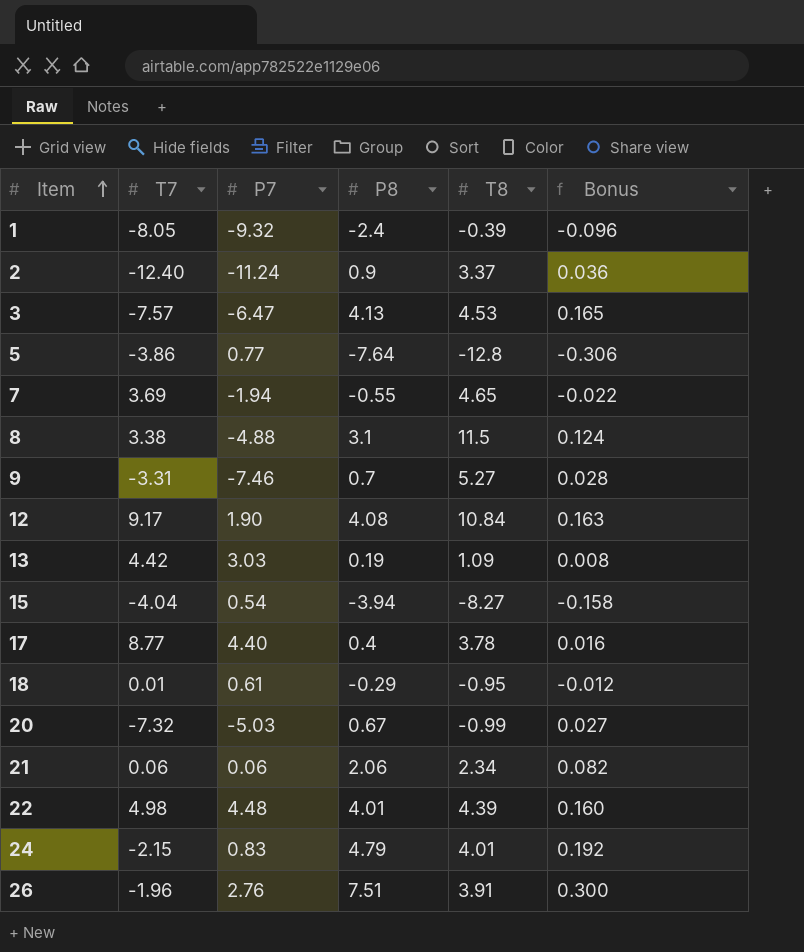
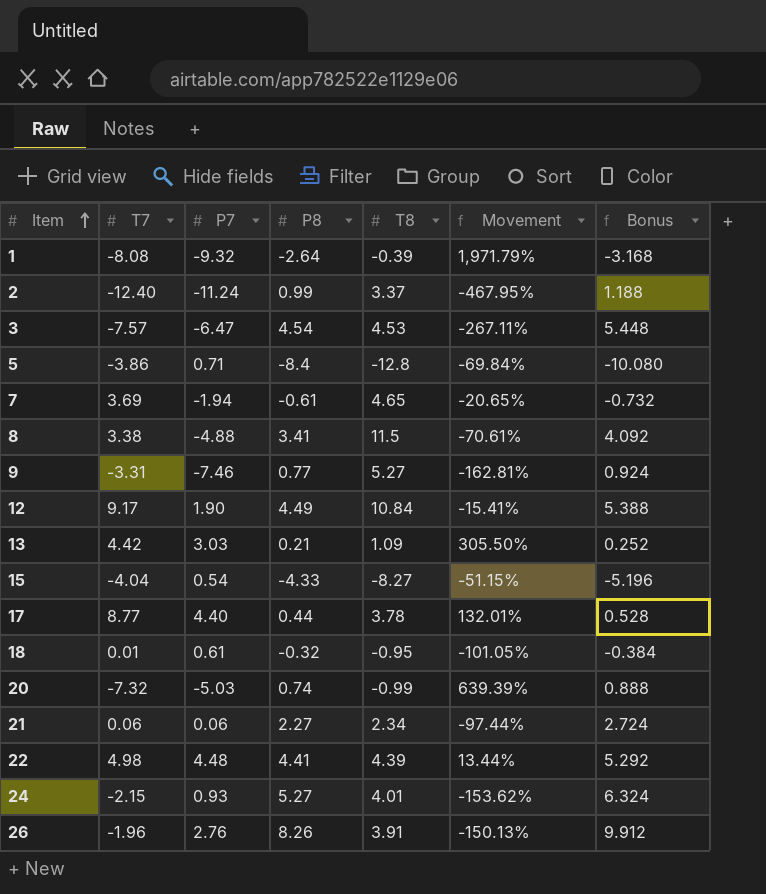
column Movement | formula: none -> ([T7] - [T8]) / [T8]
column Bonus | formula: [P8] * 0.04 -> [P8] * 1.2
1 | T7: -8.05 -> -8.08
1 | P8: -2.4 -> -2.64
2 | P8: 0.9 -> 0.99
3 | P8: 4.13 -> 4.54
5 | P7: 0.77 -> 0.71
5 | P8: -7.64 -> -8.4
7 | P8: -0.55 -> -0.61
8 | P8: 3.1 -> 3.41
9 | P8: 0.7 -> 0.77
12 | P8: 4.08 -> 4.49
13 | P8: 0.19 -> 0.21
15 | P8: -3.94 -> -4.33
17 | P8: 0.4 -> 0.44
18 | P8: -0.29 -> -0.32
20 | P8: 0.67 -> 0.74
21 | P8: 2.06 -> 2.27
22 | P8: 4.01 -> 4.41
24 | P7: 0.83 -> 0.93
24 | P8: 4.79 -> 5.27
26 | P8: 7.51 -> 8.26

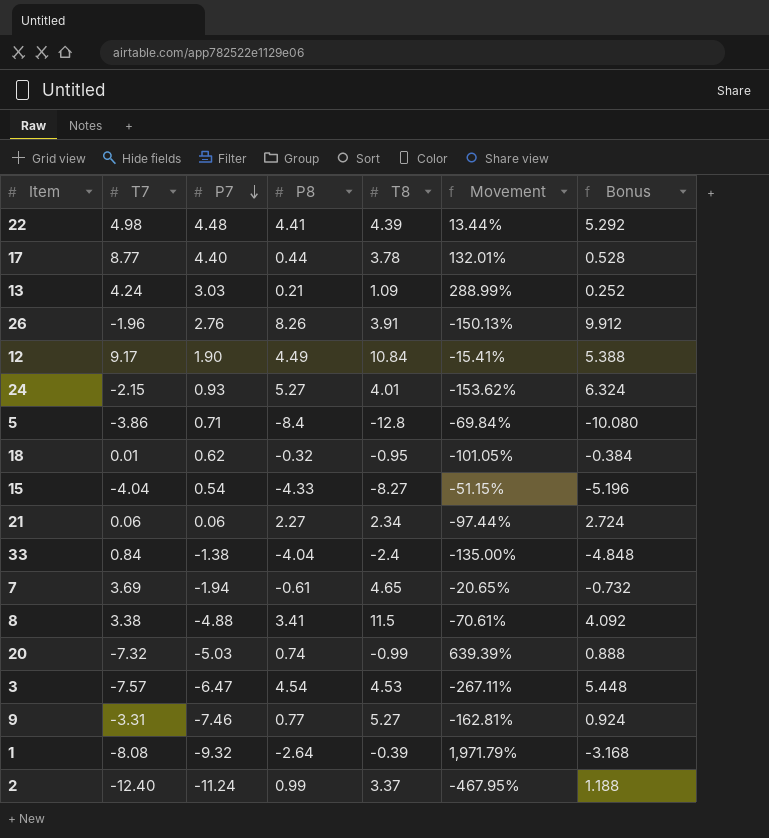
row order: Item ascending -> P7 descending
13 | T7: 4.42 -> 4.24
13 | Movement: 305.50% -> 288.99%
18 | P7: 0.61 -> 0.62
row 33: none -> 0.84 | -1.38 | -4.04 | -2.4 | -135.00% | -4.848

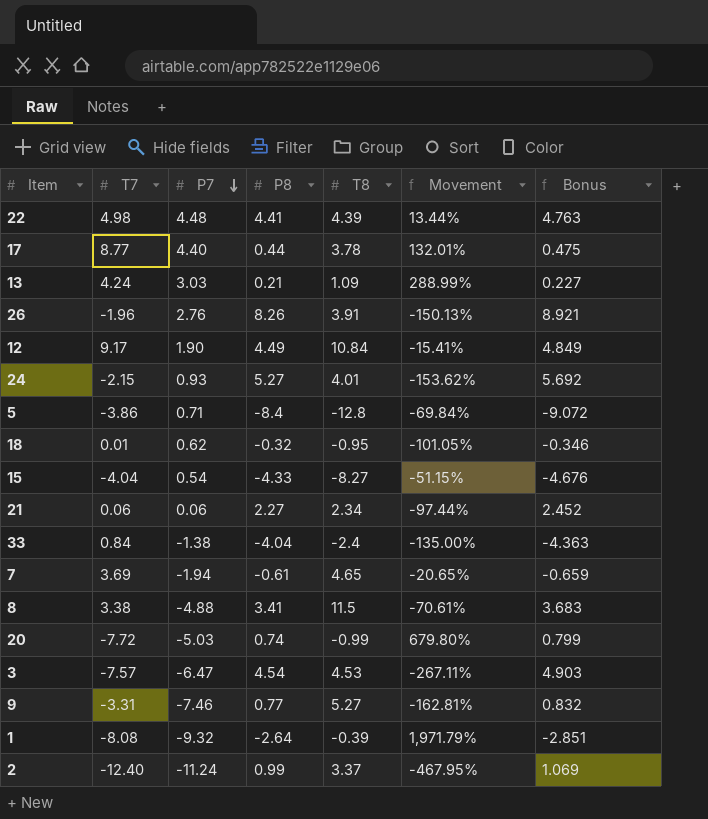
column Bonus | formula: [P8] * 1.2 -> [P8] * 1.08
20 | T7: -7.32 -> -7.72
20 | Movement: 639.39% -> 679.80%

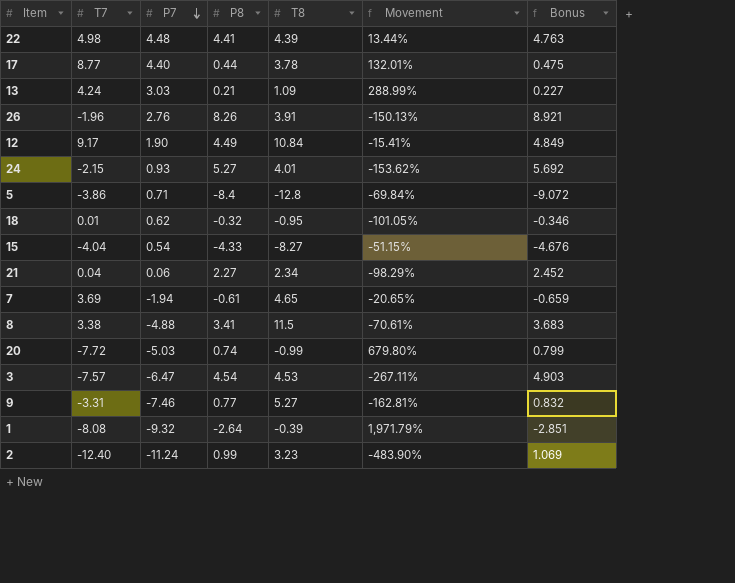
row 33: 0.84 | -1.38 | -4.04 | -2.4 | -135.00% | -4.363 -> none
21 | T7: 0.06 -> 0.04
21 | Movement: -97.44% -> -98.29%
2 | T8: 3.37 -> 3.23
2 | Movement: -467.95% -> -483.90%

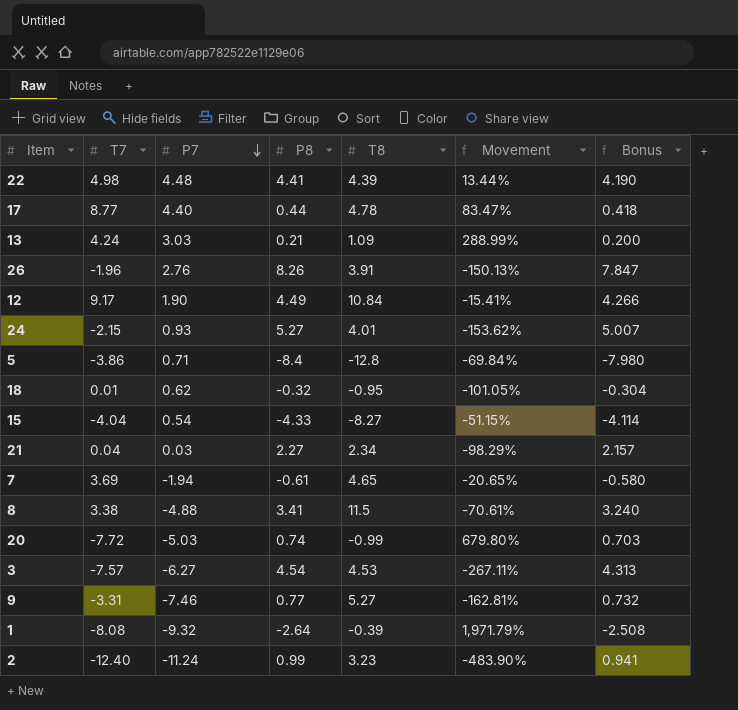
column Bonus | formula: [P8] * 1.08 -> [P8] * 0.95
17 | T8: 3.78 -> 4.78
17 | Movement: 132.01% -> 83.47%
21 | P7: 0.06 -> 0.03
3 | P7: -6.47 -> -6.27

